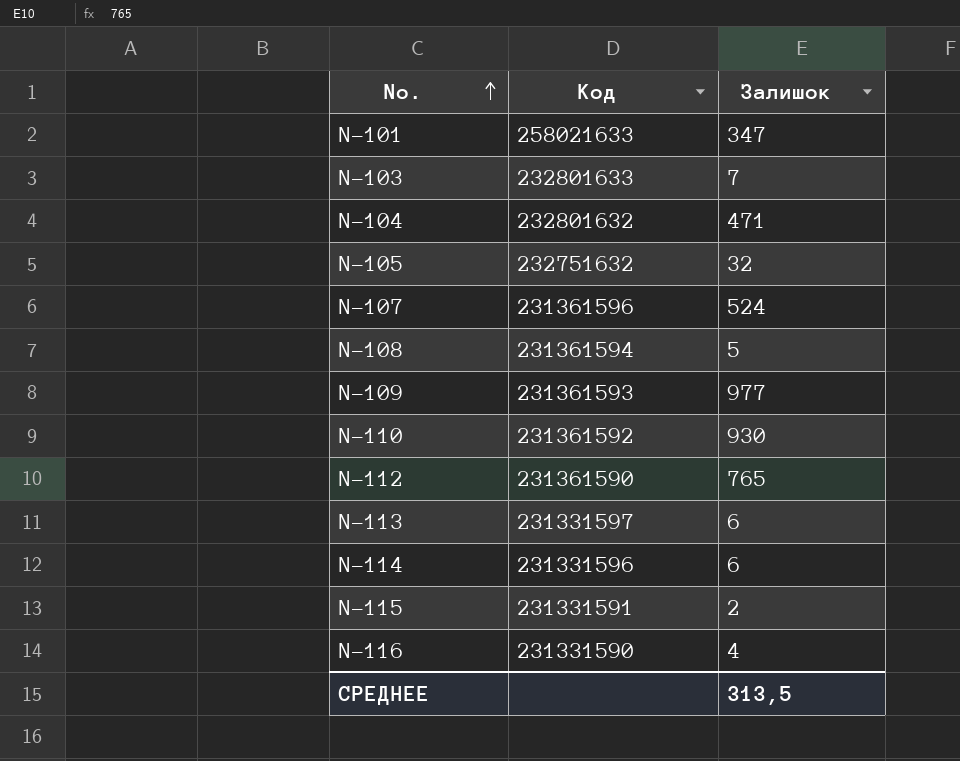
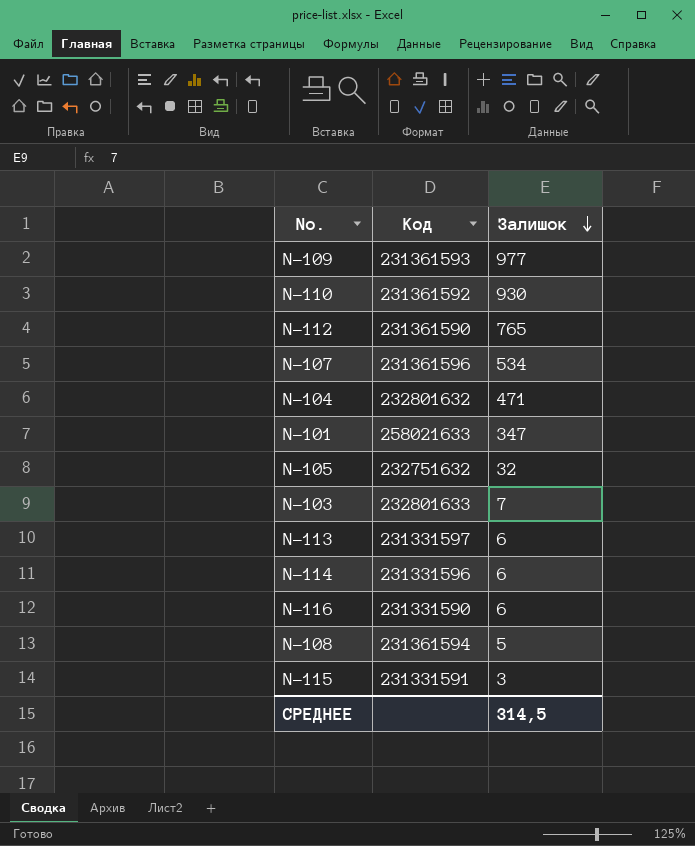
row order: No. ascending -> Залишок descending
N-107 | Залишок: 524 -> 534
N-116 | Залишок: 4 -> 6
N-115 | Залишок: 2 -> 3
СРЕДНЕЕ | Залишок: 313,5 -> 314,5

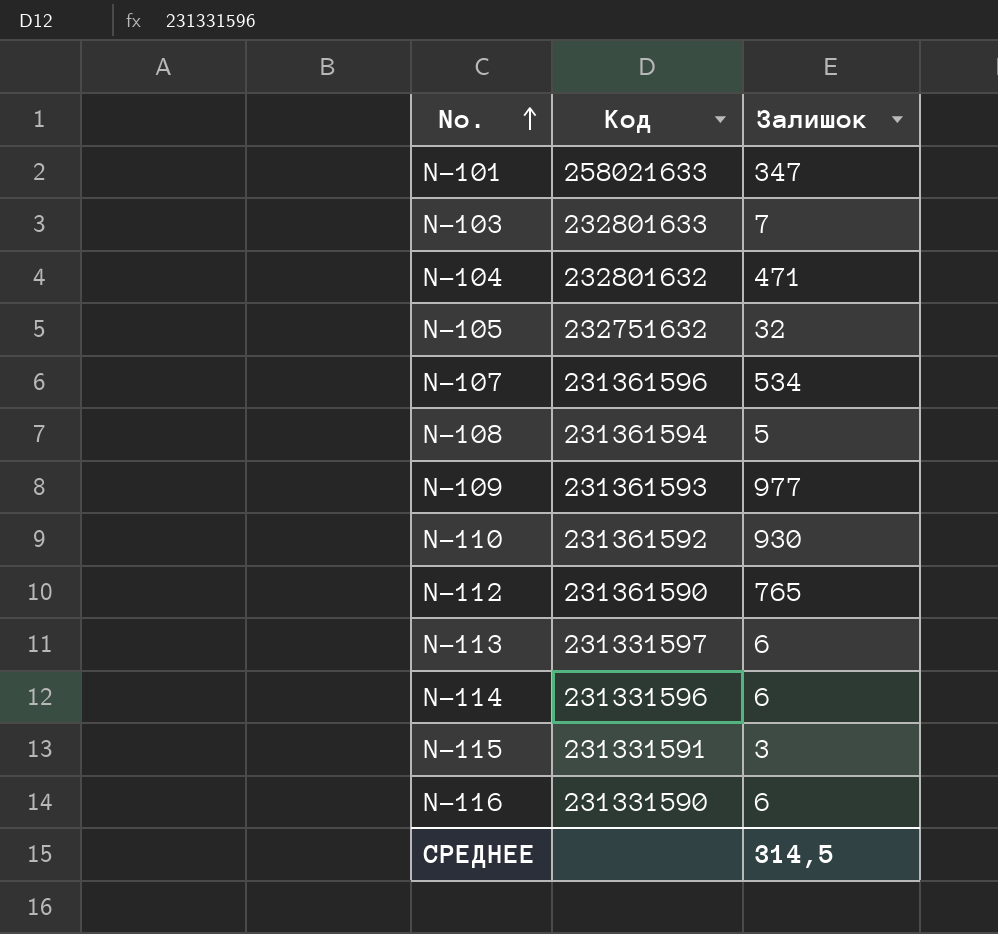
row order: Залишок descending -> No. ascending

